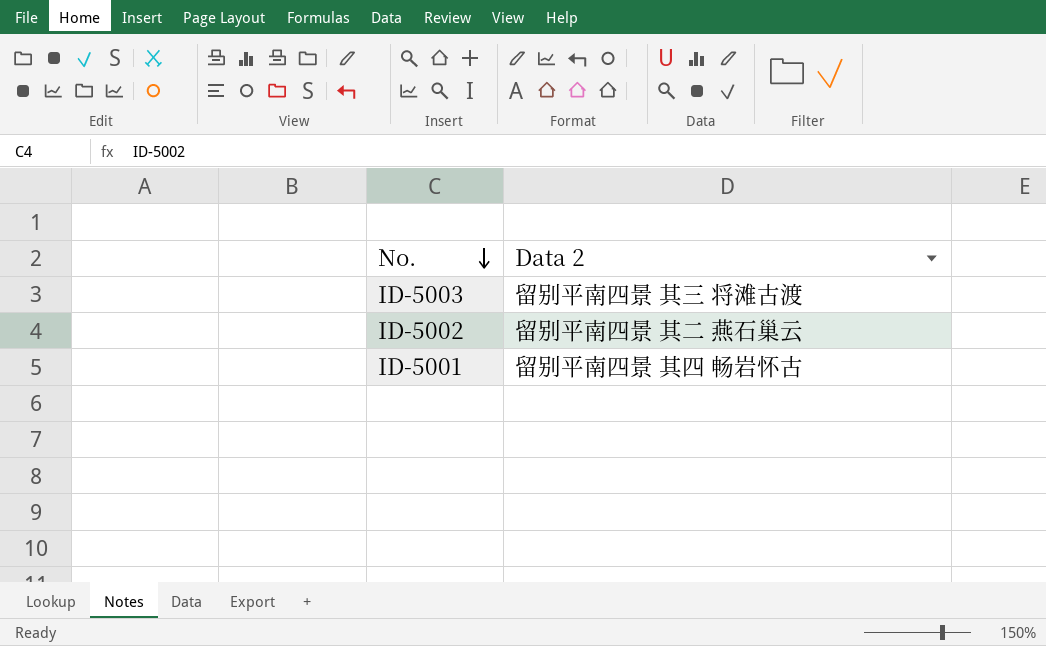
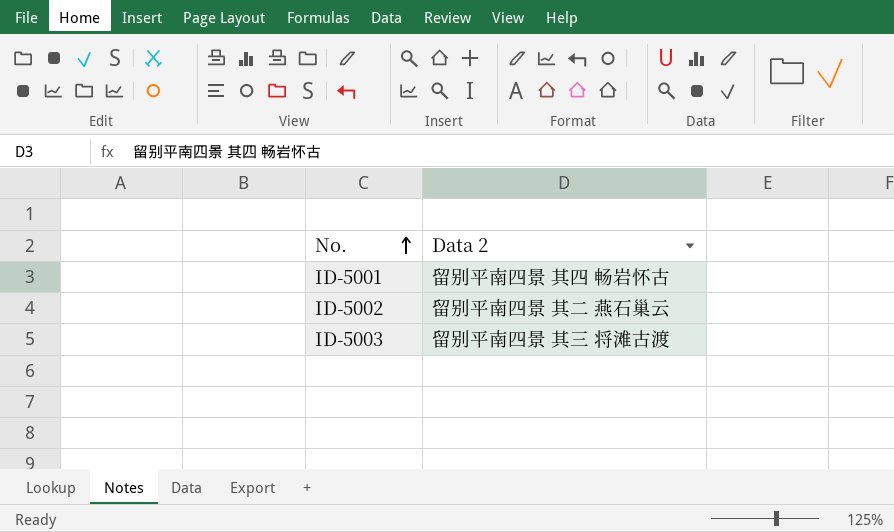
row order: No. descending -> No. ascending

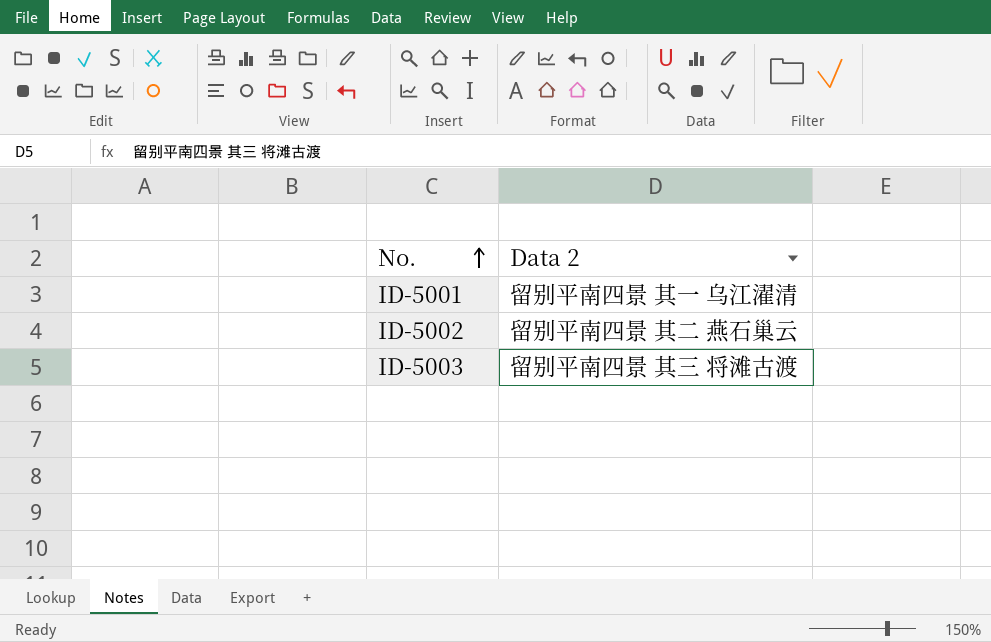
ID-5001 | Data 2: 留别平南四景 其四 畅岩怀古 -> 留别平南四景 其一 乌江濯清

